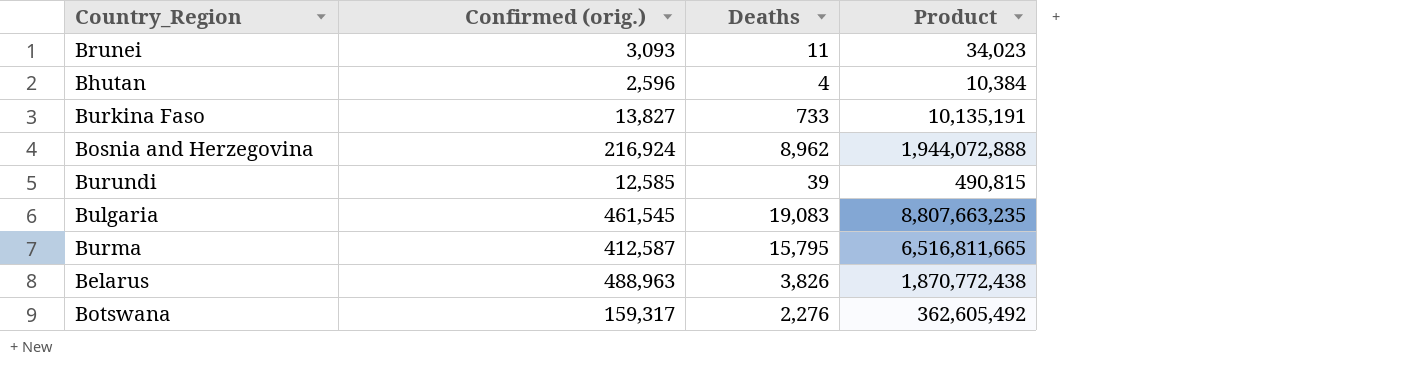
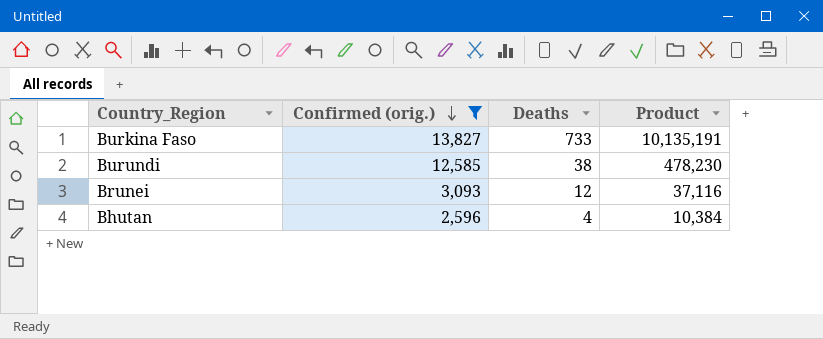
filter: none -> Confirmed (orig.) <= 13,827
row order: none -> Confirmed (orig.) descending
Burundi | Deaths: 39 -> 38
Burundi | Product: 490,815 -> 478,230
Brunei | Deaths: 11 -> 12
Brunei | Product: 34,023 -> 37,116

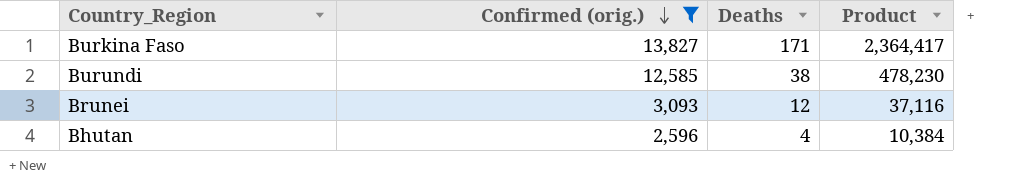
Burkina Faso | Deaths: 733 -> 171
Burkina Faso | Product: 10,135,191 -> 2,364,417

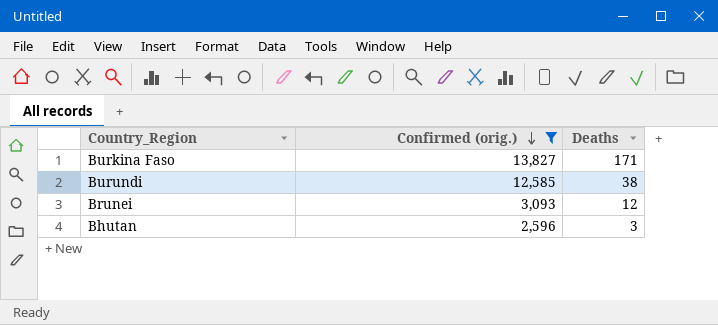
column Product | formula: [Confirmed (orig.)] * [Deaths] -> none
Bhutan | Deaths: 4 -> 3

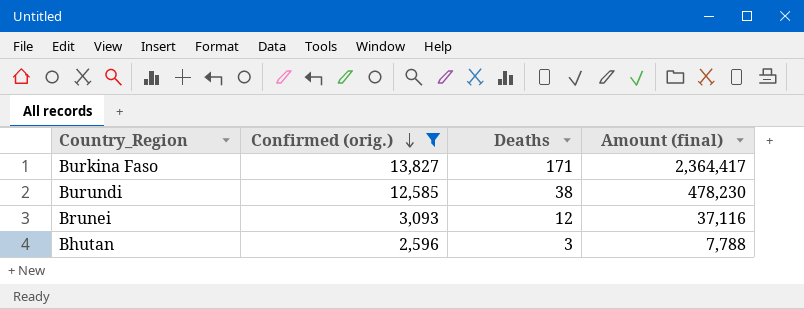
column Amount (final) | formula: none -> [Confirmed (orig.)] * [Deaths]

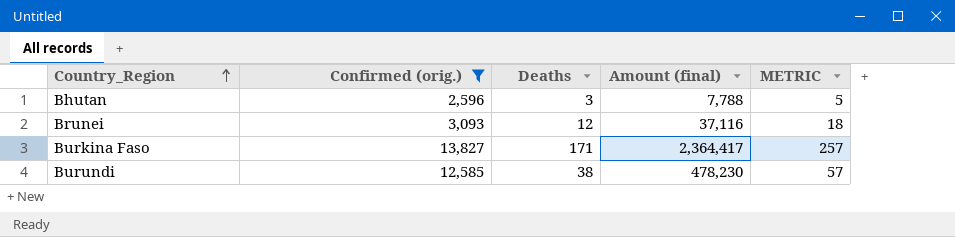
row order: Confirmed (orig.) descending -> Country_Region ascending
column METRIC | formula: none -> [Deaths] * 1.5

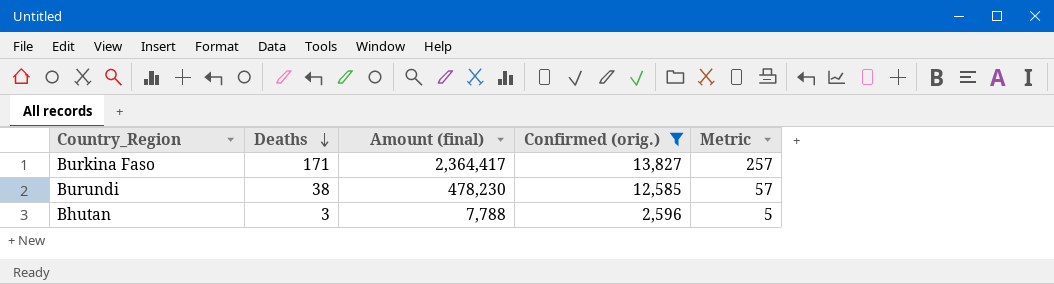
row order: Country_Region ascending -> Deaths descending
column Confirmed (orig.) | position: 2 -> 4
column name: METRIC -> Metric
row Brunei: 3,093 | 12 | 37,116 | 18 -> none

